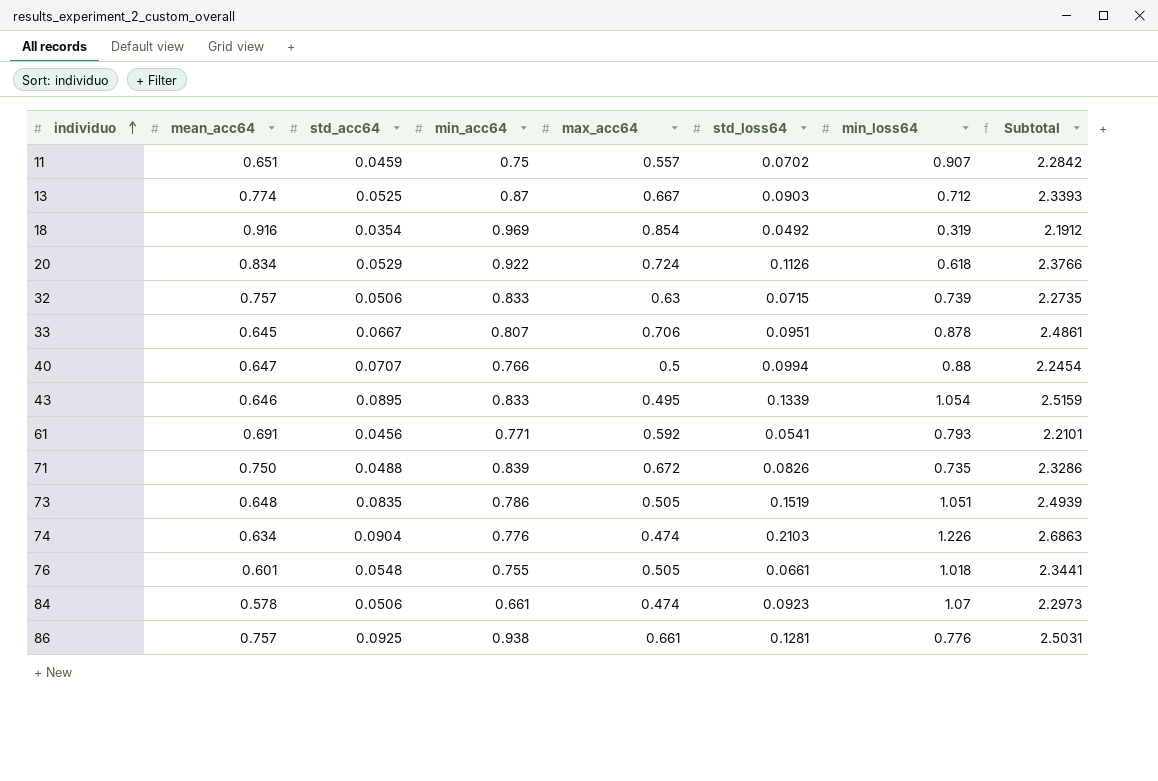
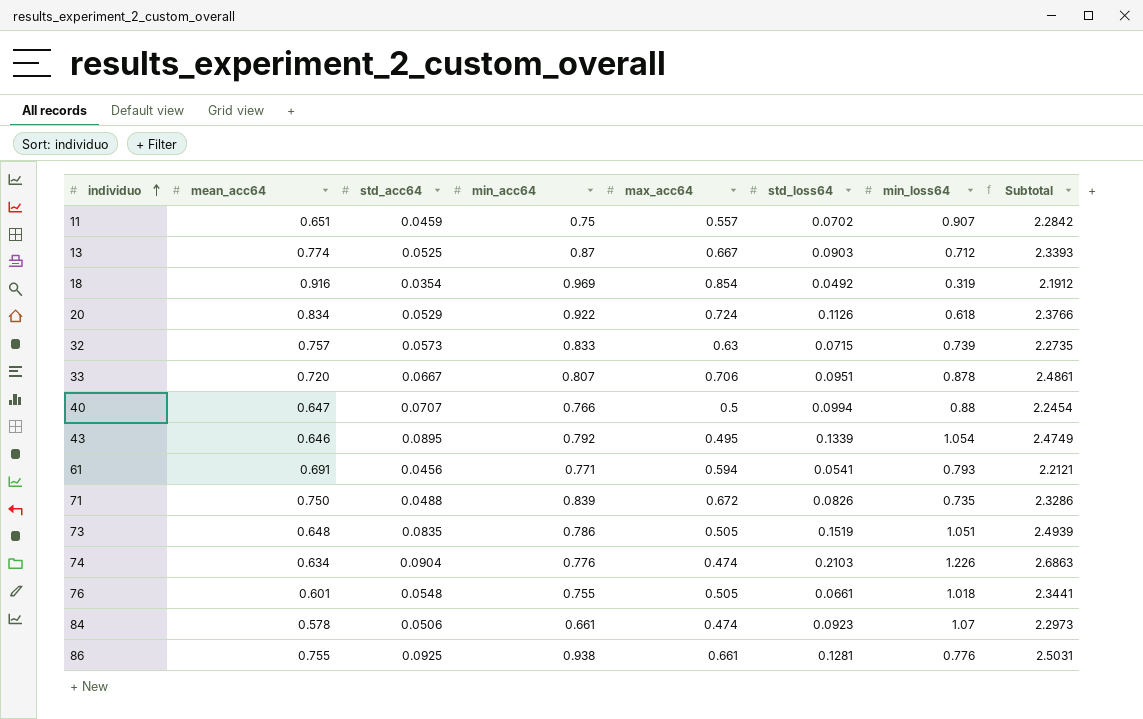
32 | std_acc64: 0.0506 -> 0.0573
33 | mean_acc64: 0.645 -> 0.720
43 | min_acc64: 0.833 -> 0.792
43 | Subtotal: 2.5159 -> 2.4749
61 | max_acc64: 0.592 -> 0.594
61 | Subtotal: 2.2101 -> 2.2121
86 | mean_acc64: 0.757 -> 0.755

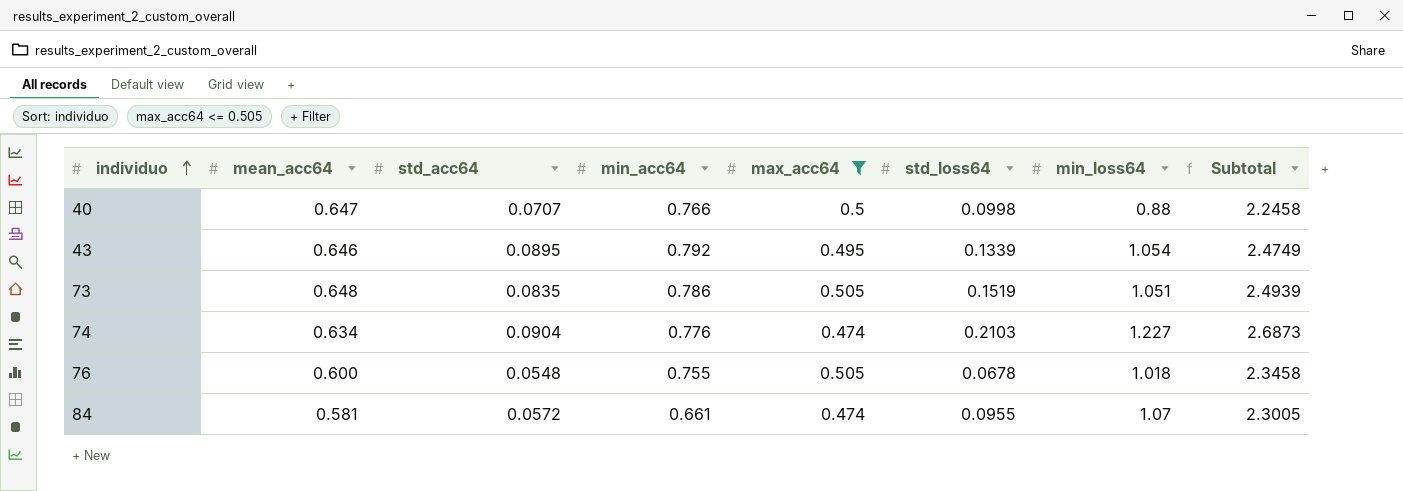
filter: none -> max_acc64 <= 0.505
40 | std_loss64: 0.0994 -> 0.0998
40 | Subtotal: 2.2454 -> 2.2458
74 | min_loss64: 1.226 -> 1.227
74 | Subtotal: 2.6863 -> 2.6873
76 | mean_acc64: 0.601 -> 0.600
76 | std_loss64: 0.0661 -> 0.0678
76 | Subtotal: 2.3441 -> 2.3458
84 | mean_acc64: 0.578 -> 0.581
84 | std_acc64: 0.0506 -> 0.0572
84 | std_loss64: 0.0923 -> 0.0955
84 | Subtotal: 2.2973 -> 2.3005

